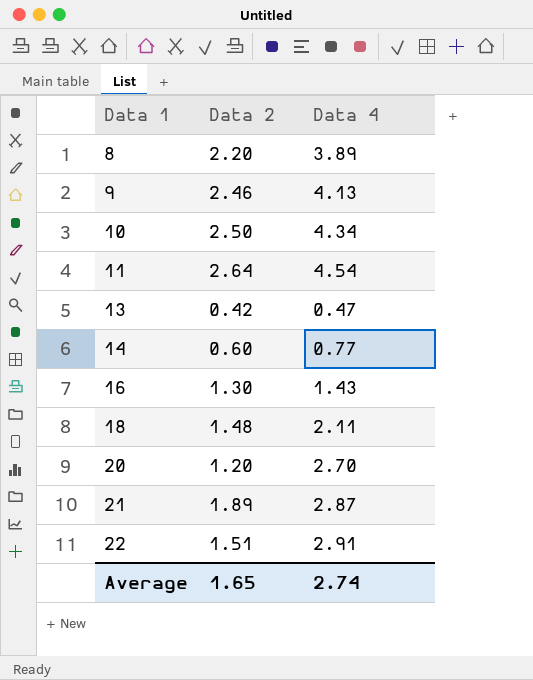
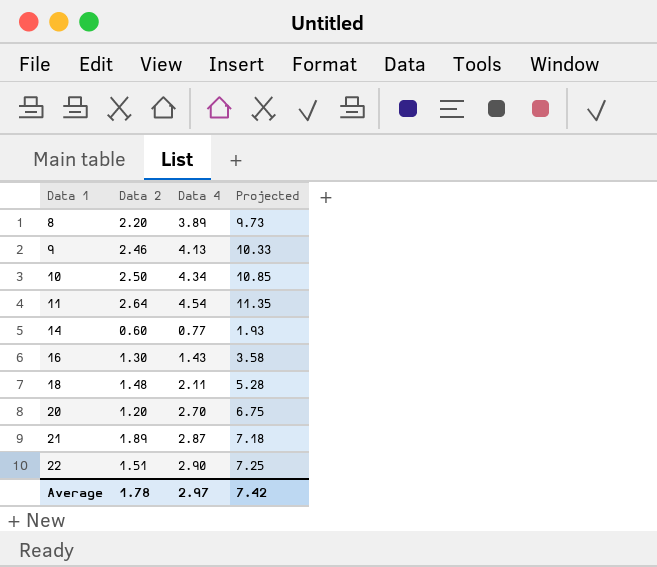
column Projected | formula: none -> [Data 4] * 2.5
row 13: 0.42 | 0.47 -> none
22 | Data 4: 2.91 -> 2.90
Average | Data 2: 1.65 -> 1.78
Average | Data 4: 2.74 -> 2.97

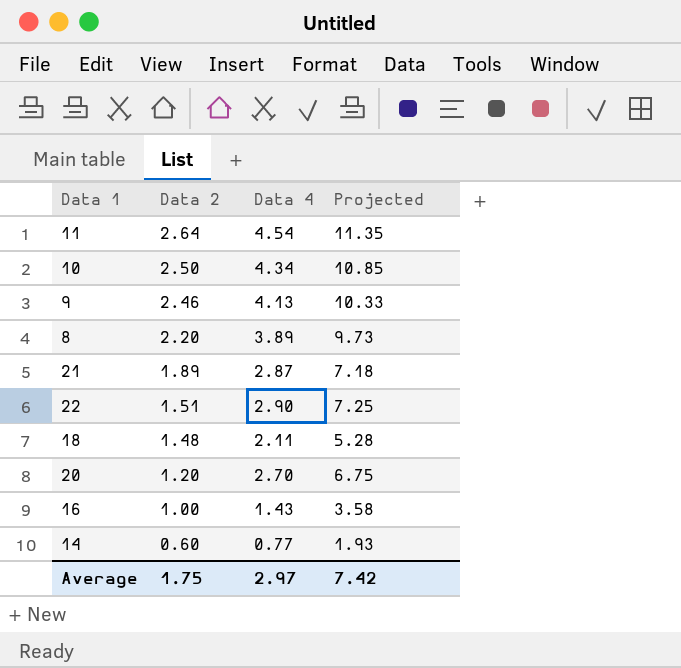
row order: Data 1 ascending -> Data 2 descending
16 | Data 2: 1.30 -> 1.00
Average | Data 2: 1.78 -> 1.75

